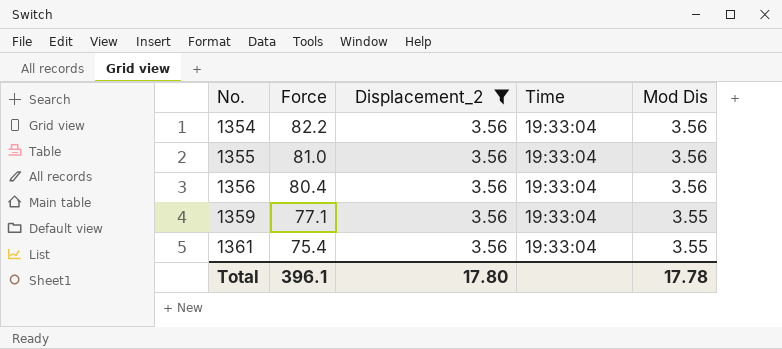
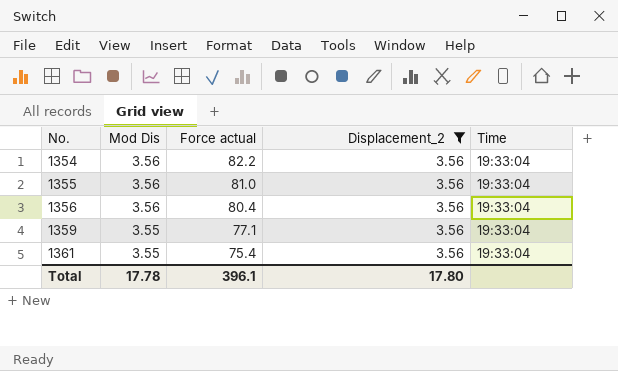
column Mod Dis | position: 5 -> 2
column name: Force -> Force actual

